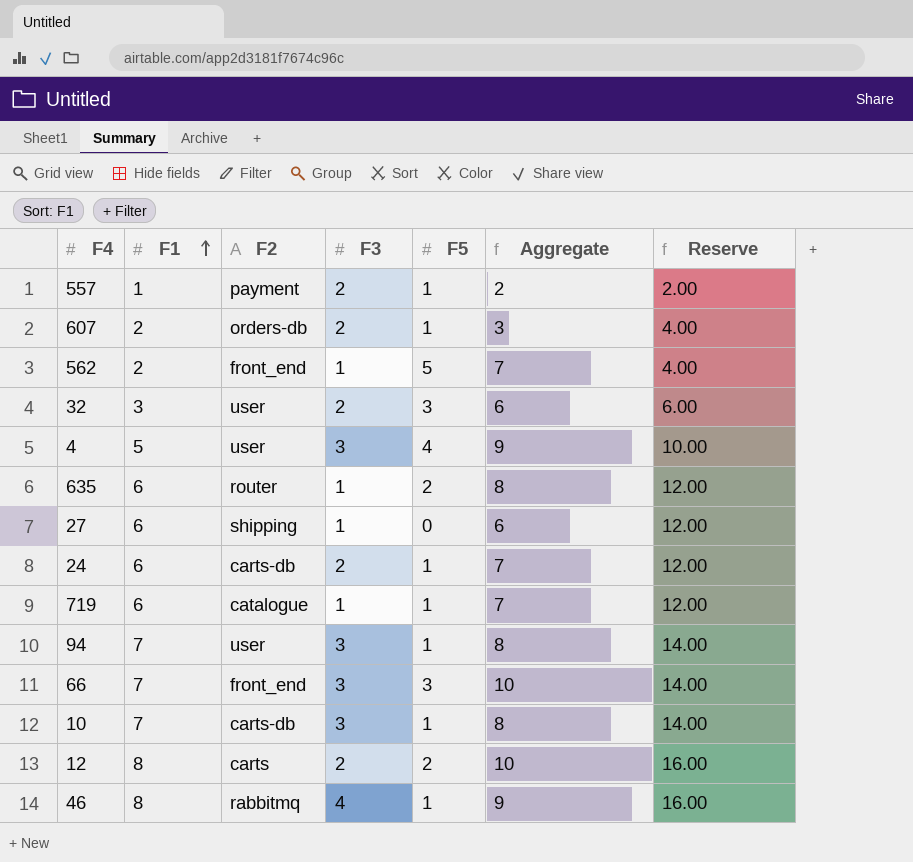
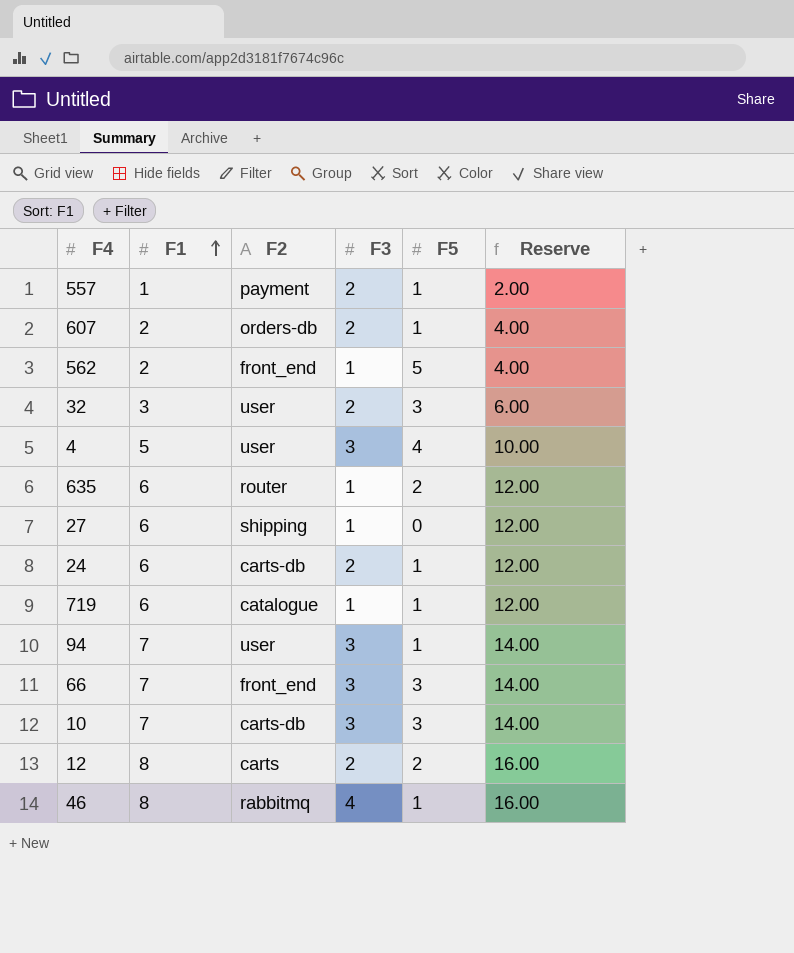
column Aggregate | formula: [F1] + [F5] -> none
10 | F5: 1 -> 3

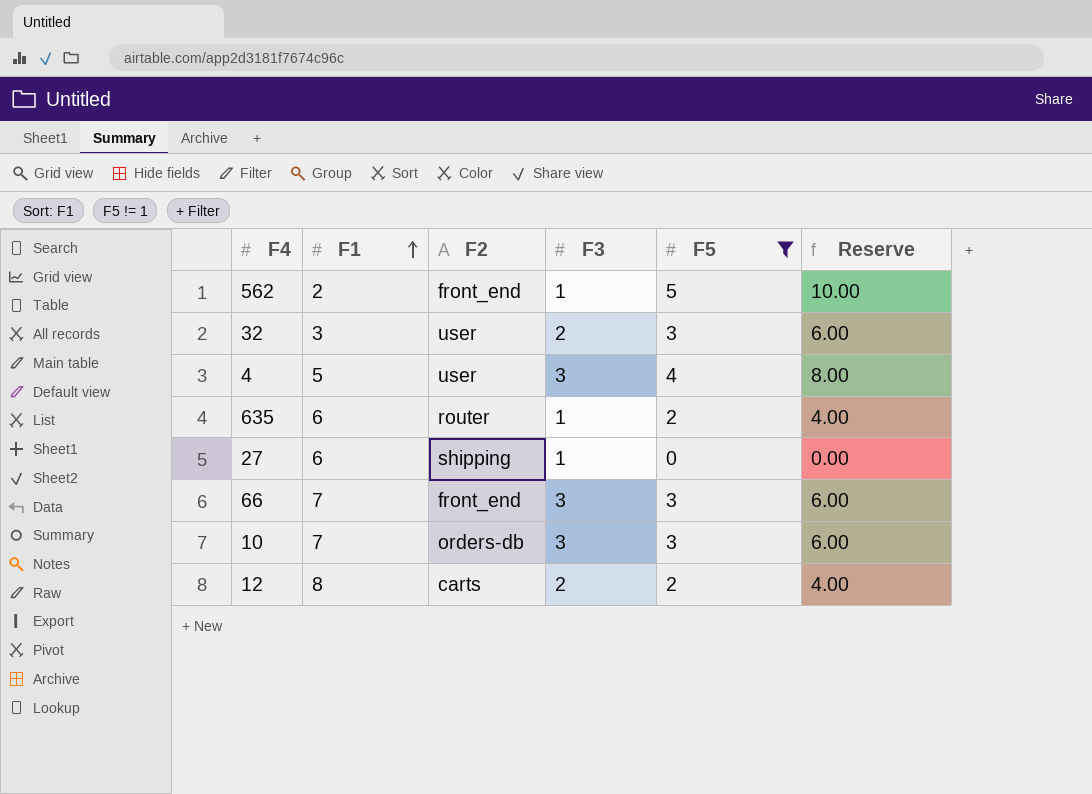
filter: none -> F5 != 1
column Reserve | formula: [F1] * 2 -> [F5] * 2
10 | F2: carts-db -> orders-db

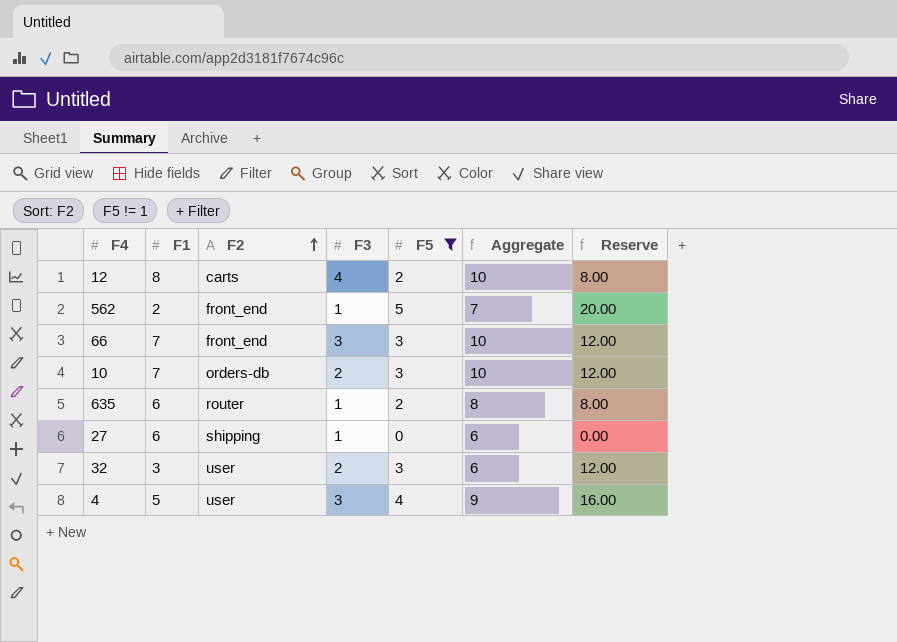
row order: F1 ascending -> F2 ascending
column Aggregate | formula: none -> [F1] + [F5]
column Reserve | formula: [F5] * 2 -> [F5] * 4
12 | F3: 2 -> 4
10 | F3: 3 -> 2

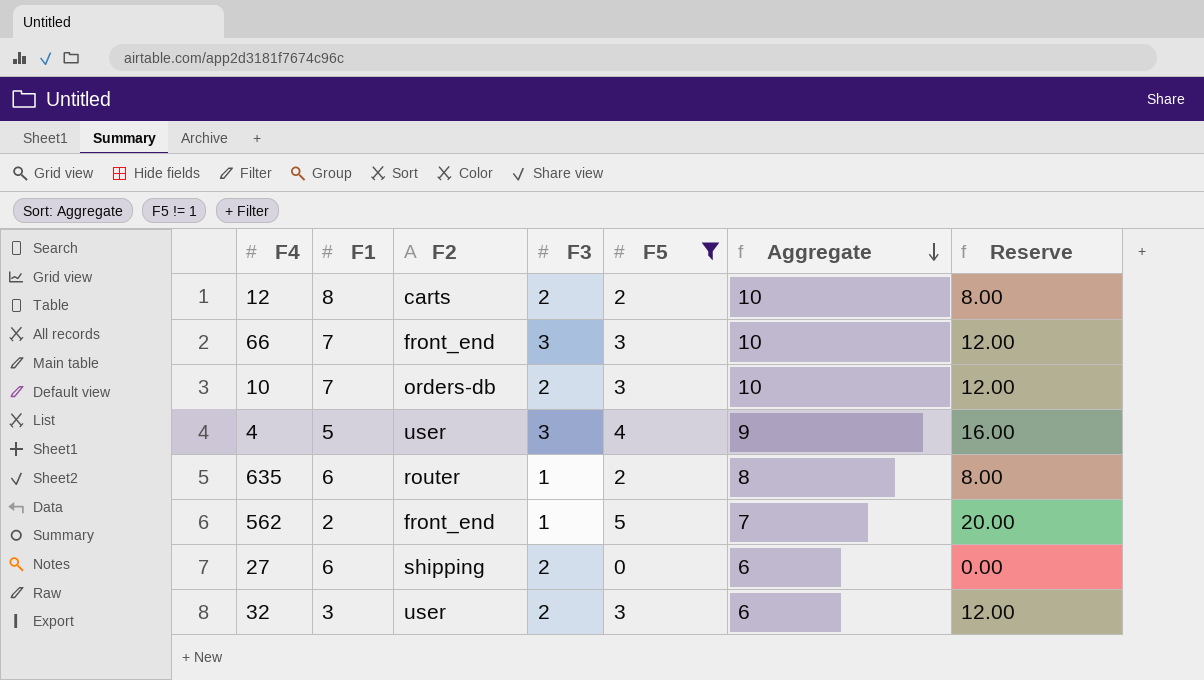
row order: F2 ascending -> Aggregate descending
12 | F3: 4 -> 2
27 | F3: 1 -> 2

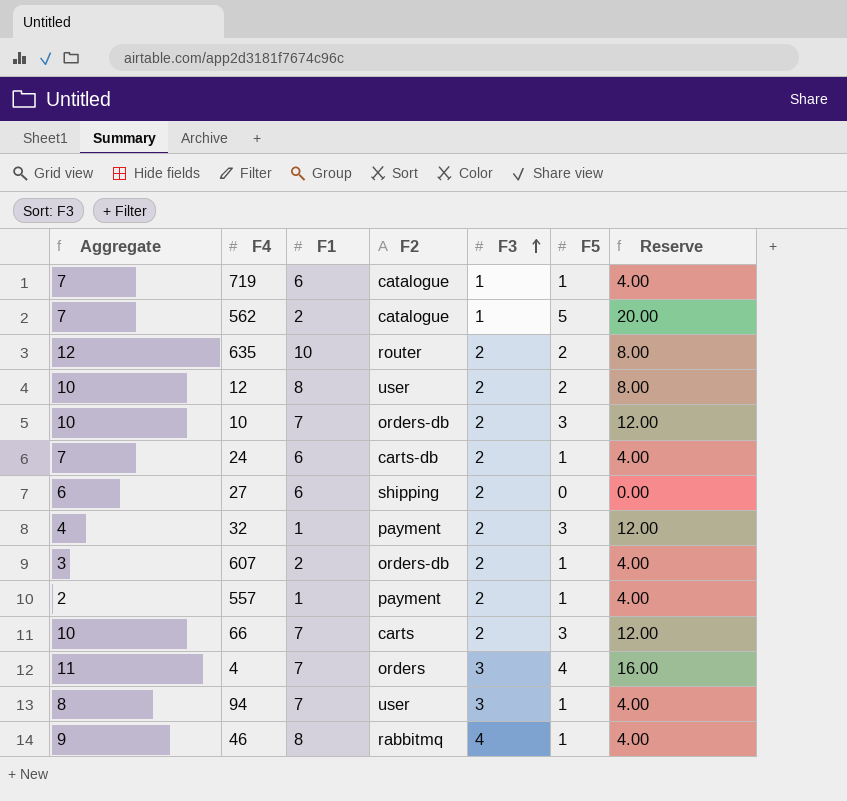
filter: F5 != 1 -> none
row order: Aggregate descending -> F3 ascending
column Aggregate | position: 6 -> 1
562 | F2: front_end -> catalogue
635 | Aggregate: 8 -> 12
635 | F1: 6 -> 10
635 | F3: 1 -> 2
12 | F2: carts -> user
32 | Aggregate: 6 -> 4
32 | F1: 3 -> 1
32 | F2: user -> payment
66 | F2: front_end -> carts
66 | F3: 3 -> 2
4 | Aggregate: 9 -> 11
4 | F1: 5 -> 7
4 | F2: user -> orders

